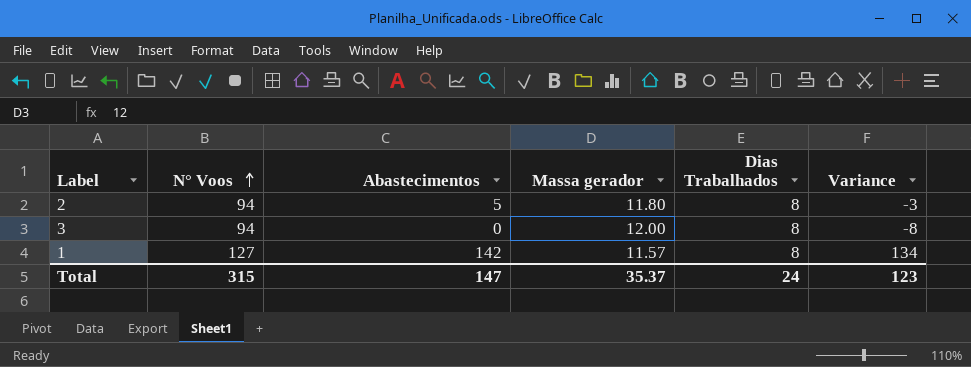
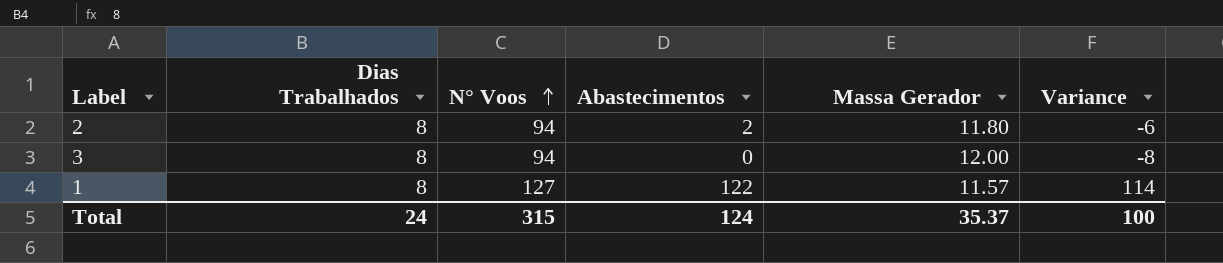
column Dias Trabalhados | position: 5 -> 2
column name: Massa gerador -> Massa Gerador
2 | Abastecimentos: 5 -> 2
2 | Variance: -3 -> -6
1 | Abastecimentos: 142 -> 122
1 | Variance: 134 -> 114
Total | Abastecimentos: 147 -> 124
Total | Variance: 123 -> 100

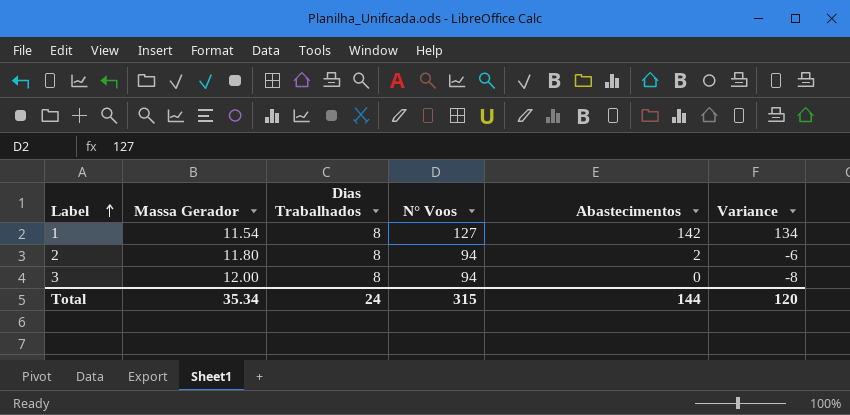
row order: N° Voos ascending -> Label ascending
column Massa Gerador | position: 5 -> 2
1 | Massa Gerador: 11.57 -> 11.54
1 | Abastecimentos: 122 -> 142
1 | Variance: 114 -> 134
Total | Massa Gerador: 35.37 -> 35.34
Total | Abastecimentos: 124 -> 144
Total | Variance: 100 -> 120

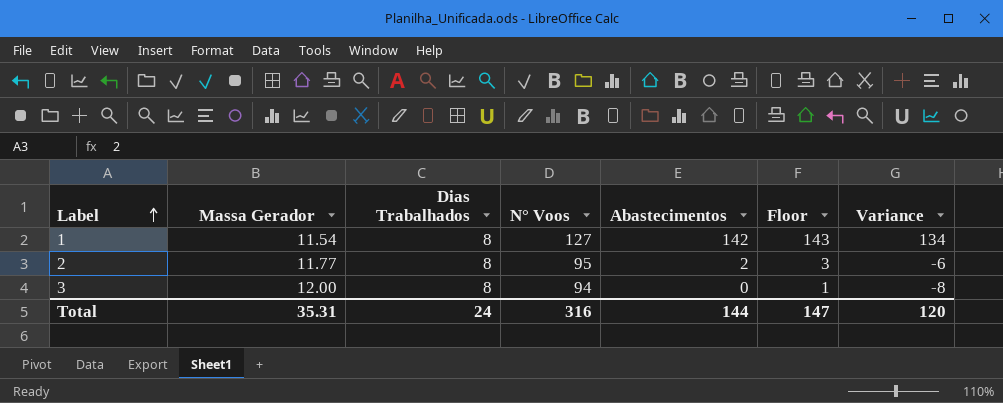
column Floor | formula: none -> [Abastecimentos] + 1
2 | Massa Gerador: 11.80 -> 11.77
2 | N° Voos: 94 -> 95
Total | Massa Gerador: 35.34 -> 35.31
Total | N° Voos: 315 -> 316

